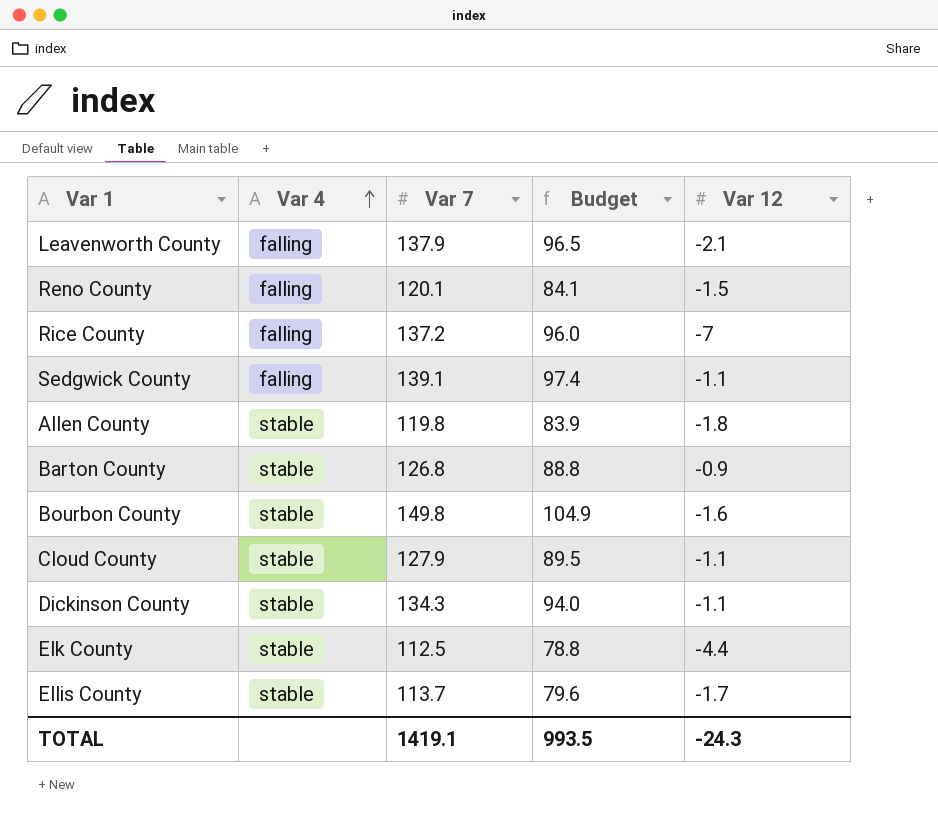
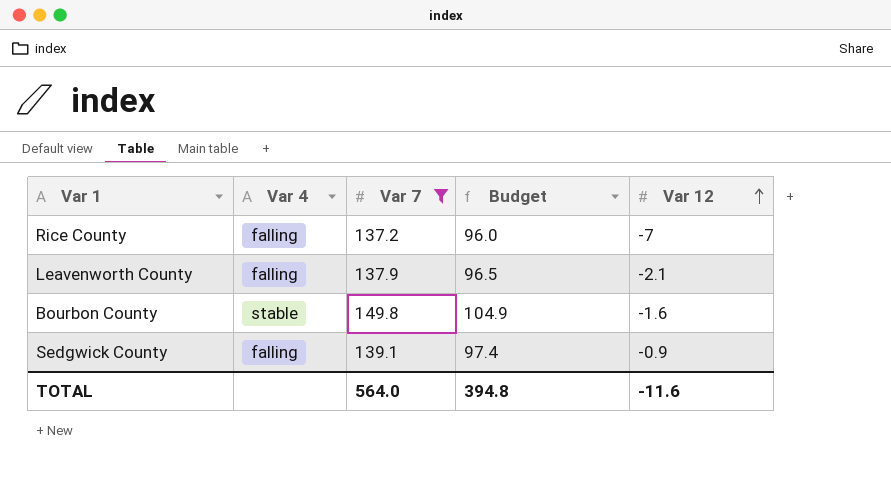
filter: none -> Var 7 >= 137.2
row order: Var 4 ascending -> Var 12 ascending
Sedgwick County | Var 12: -1.1 -> -0.9
TOTAL | Var 7: 1419.1 -> 564.0
TOTAL | Budget: 993.5 -> 394.8
TOTAL | Var 12: -24.3 -> -11.6

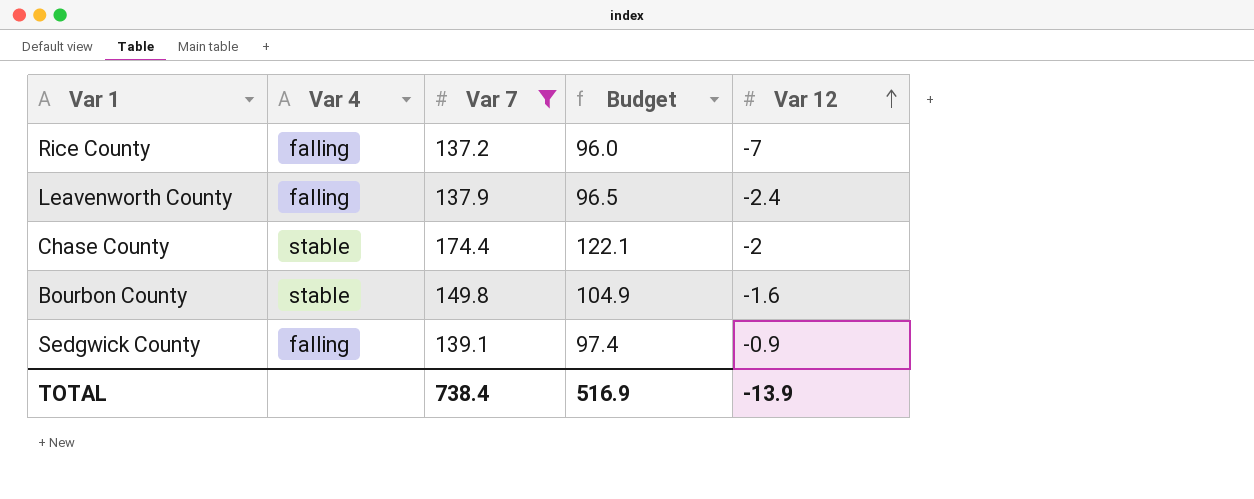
Leavenworth County | Var 12: -2.1 -> -2.4
row Chase County: none -> stable | 174.4 | 122.1 | -2
TOTAL | Var 7: 564.0 -> 738.4
TOTAL | Budget: 394.8 -> 516.9
TOTAL | Var 12: -11.6 -> -13.9

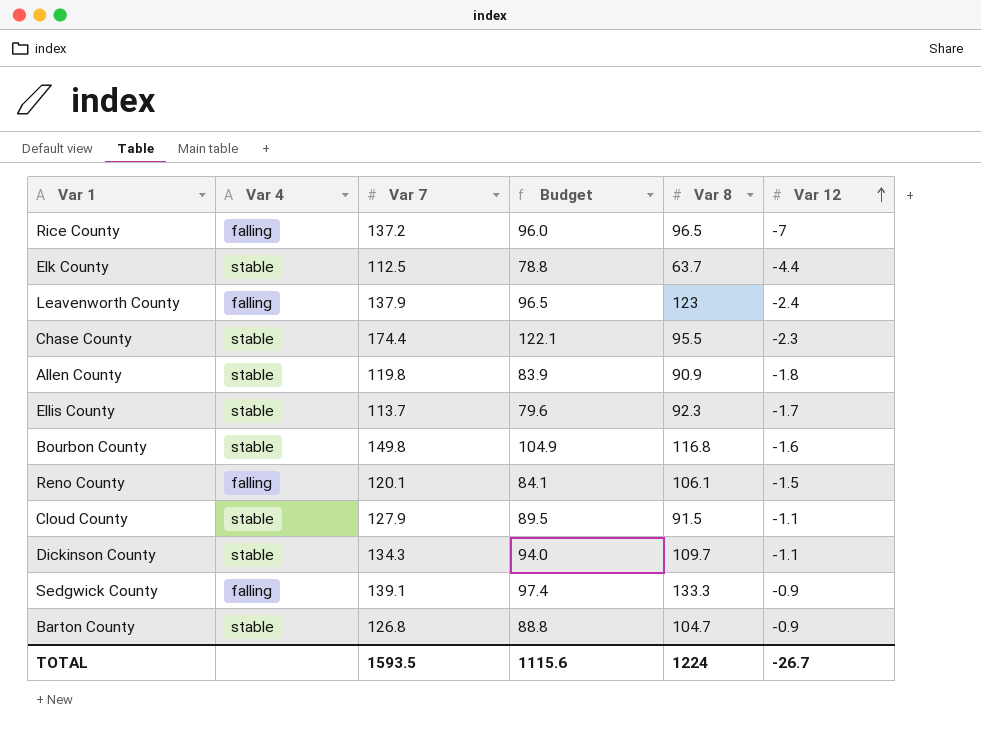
filter: Var 7 >= 137.2 -> none
column Var 8 | position: none -> 5
Chase County | Var 12: -2 -> -2.3
TOTAL | Var 7: 738.4 -> 1593.5
TOTAL | Budget: 516.9 -> 1115.6
TOTAL | Var 12: -13.9 -> -26.7

